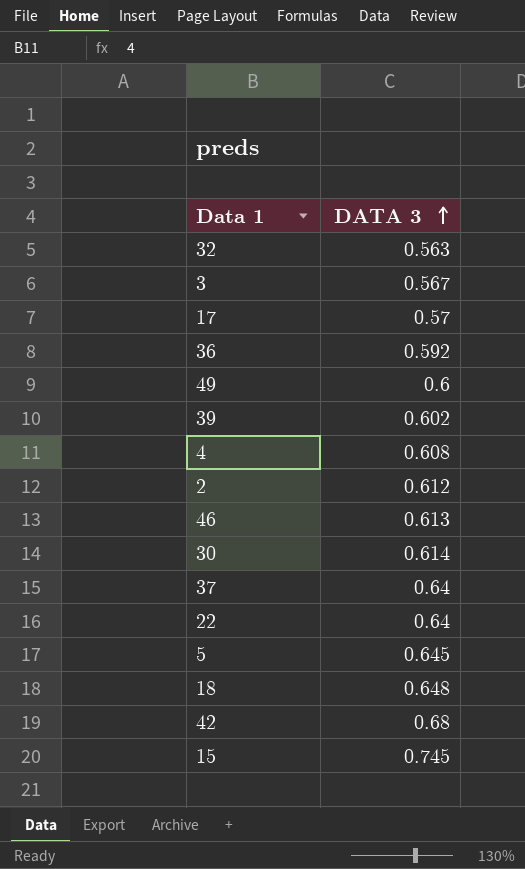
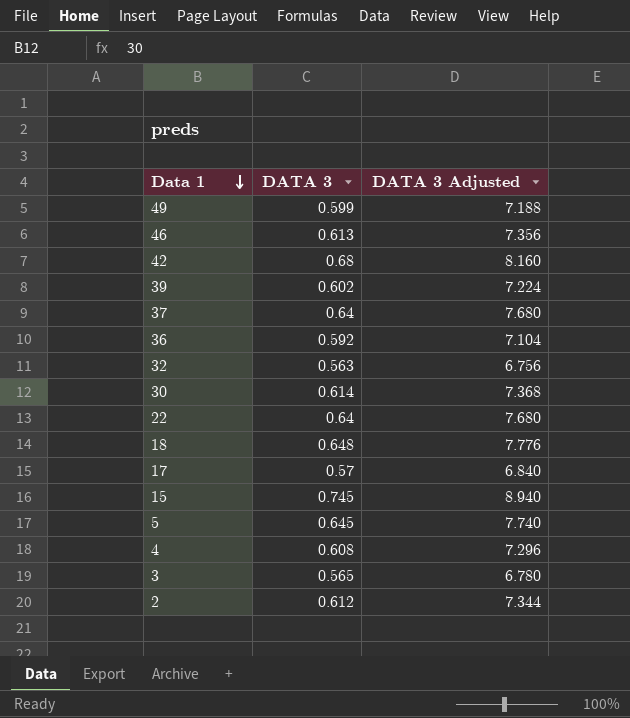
row order: DATA 3 ascending -> Data 1 descending
column DATA 3 Adjusted | formula: none -> [DATA 3] * 12
49 | DATA 3: 0.6 -> 0.599
3 | DATA 3: 0.567 -> 0.565

